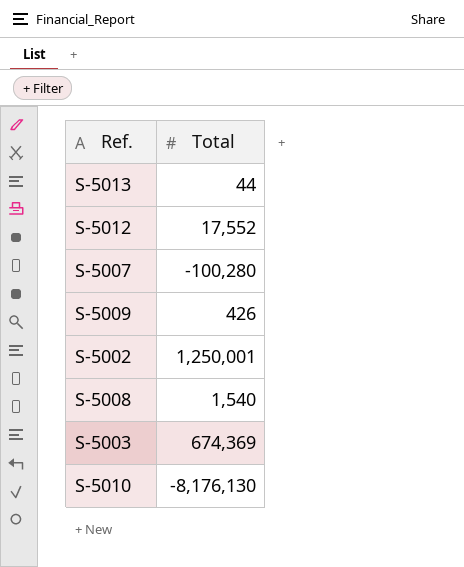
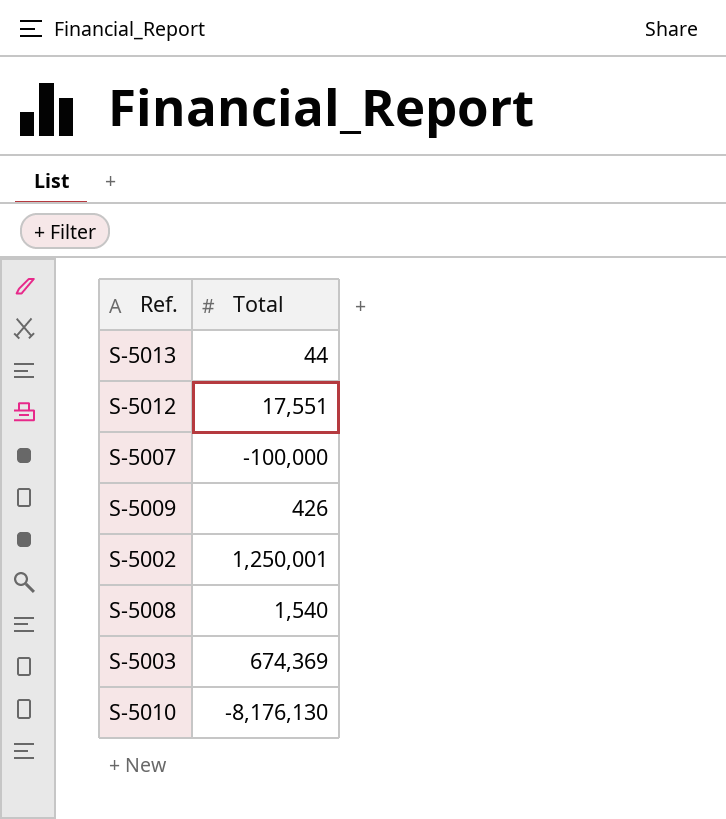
S-5012 | Total: 17,552 -> 17,551
S-5007 | Total: -100,280 -> -100,000

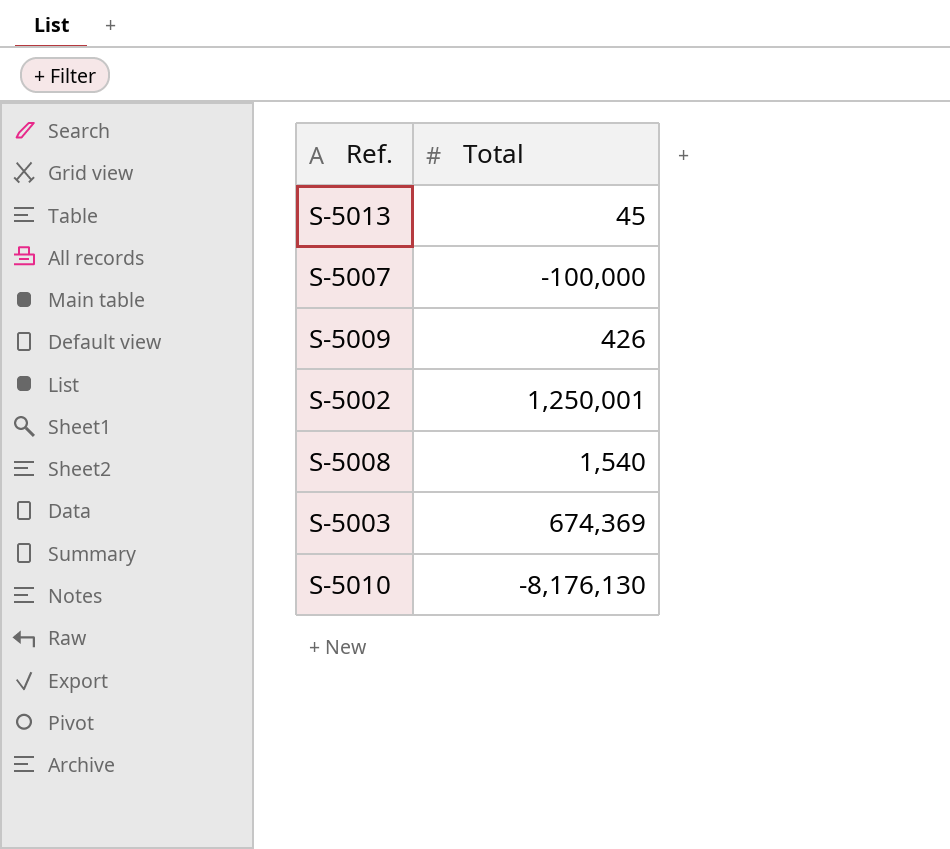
row S-5012: 17,551 -> none
S-5013 | Total: 44 -> 45

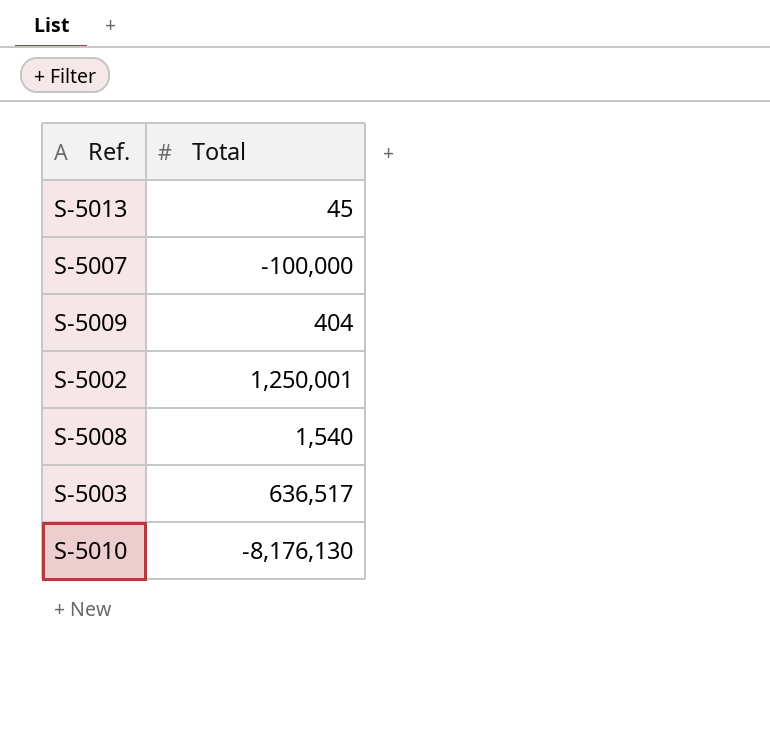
S-5009 | Total: 426 -> 404
S-5003 | Total: 674,369 -> 636,517

